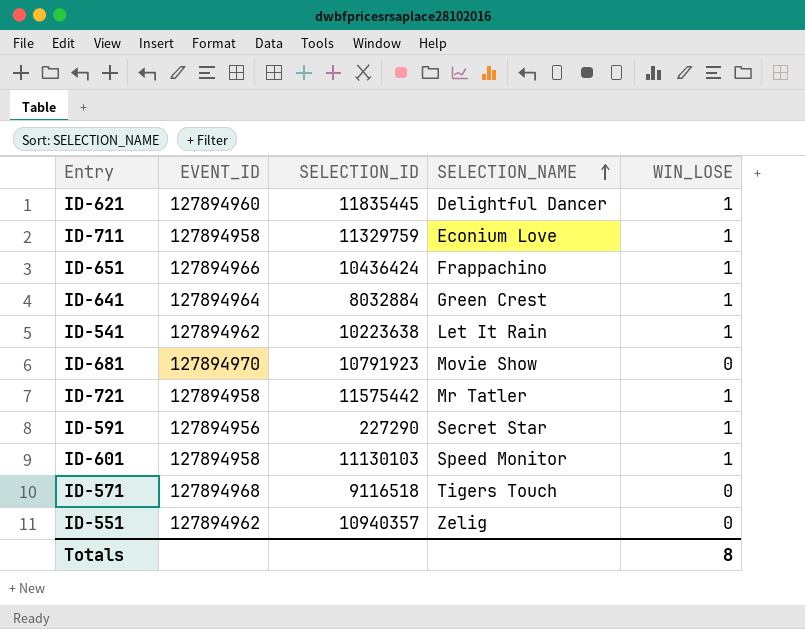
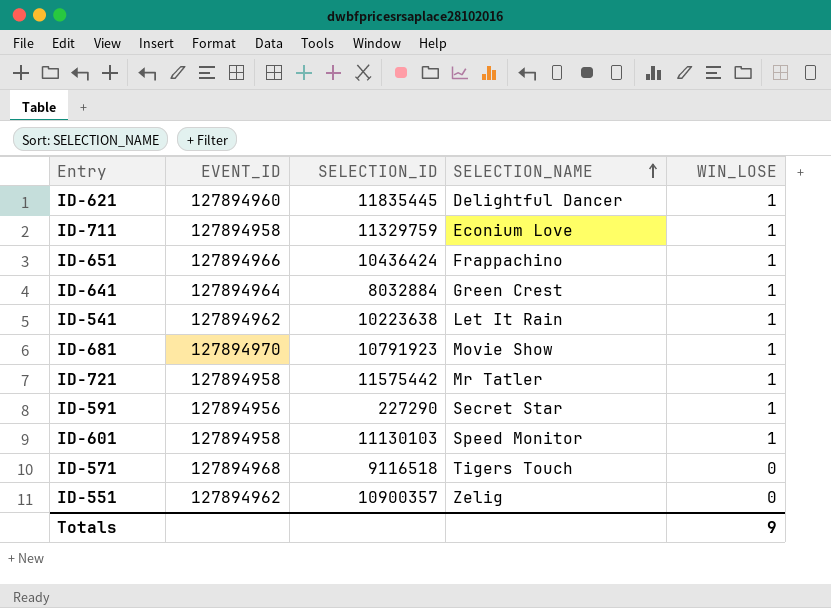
ID-681 | WIN_LOSE: 0 -> 1
ID-551 | SELECTION_ID: 10940357 -> 10900357
Totals | WIN_LOSE: 8 -> 9

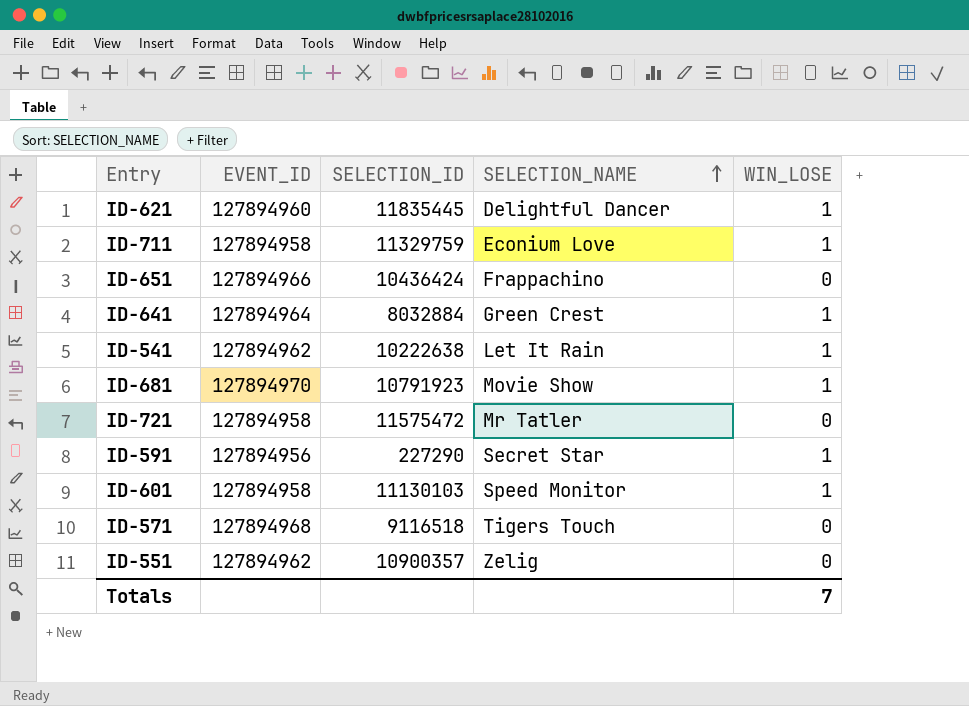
ID-651 | WIN_LOSE: 1 -> 0
ID-541 | SELECTION_ID: 10223638 -> 10222638
ID-721 | SELECTION_ID: 11575442 -> 11575472
ID-721 | WIN_LOSE: 1 -> 0
Totals | WIN_LOSE: 9 -> 7

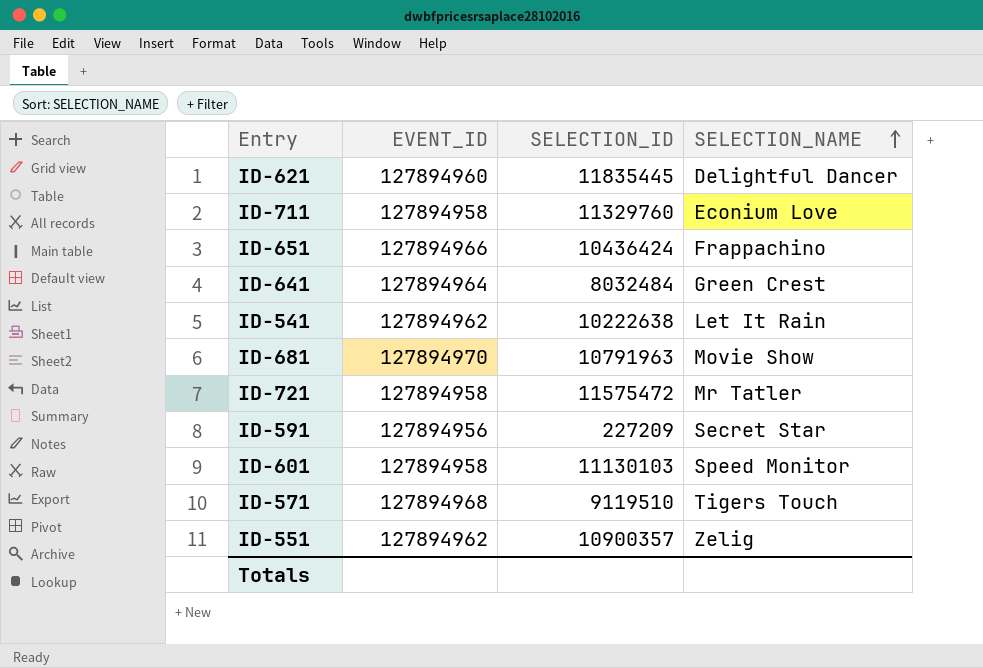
column WIN_LOSE | position: 5 -> none
ID-711 | SELECTION_ID: 11329759 -> 11329760
ID-641 | SELECTION_ID: 8032884 -> 8032484
ID-681 | SELECTION_ID: 10791923 -> 10791963
ID-591 | SELECTION_ID: 227290 -> 227209
ID-571 | SELECTION_ID: 9116518 -> 9119510

